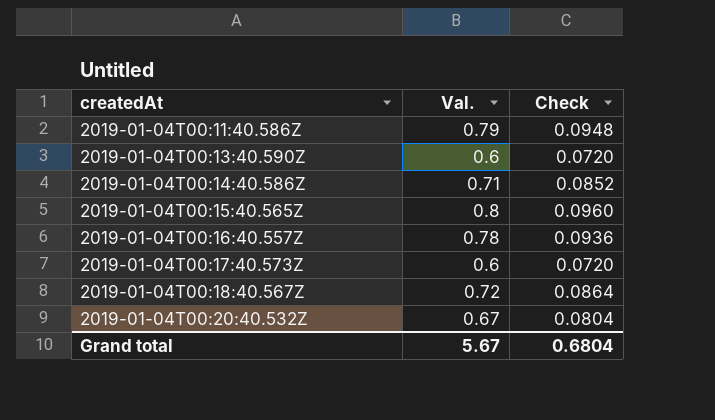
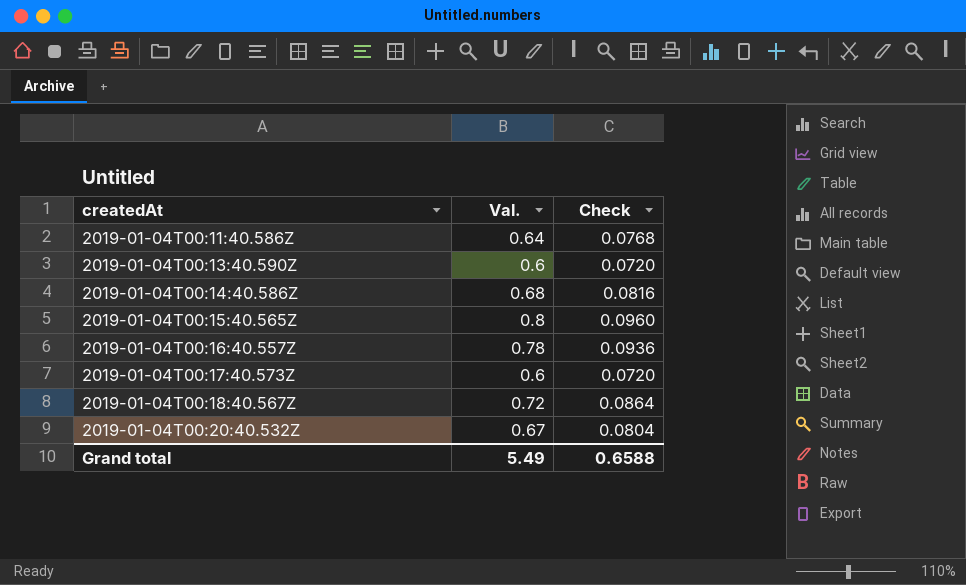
2019-01-04T00:11:40.586Z | Val.: 0.79 -> 0.64
2019-01-04T00:11:40.586Z | Check: 0.0948 -> 0.0768
2019-01-04T00:14:40.586Z | Val.: 0.71 -> 0.68
2019-01-04T00:14:40.586Z | Check: 0.0852 -> 0.0816
Grand total | Val.: 5.67 -> 5.49
Grand total | Check: 0.6804 -> 0.6588

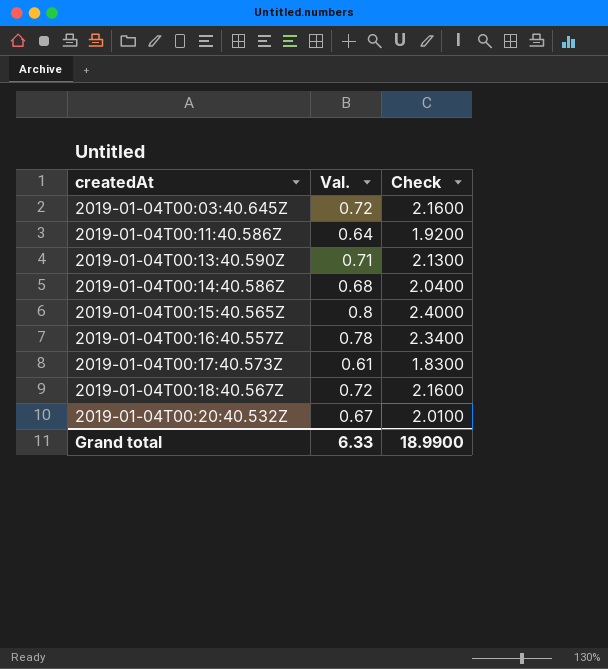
column Check | formula: [Val.] * 0.12 -> [Val.] * 3
row 2019-01-04T00:03:40.645Z: none -> 0.72 | 2.1600
2019-01-04T00:13:40.590Z | Val.: 0.6 -> 0.71
2019-01-04T00:17:40.573Z | Val.: 0.6 -> 0.61
Grand total | Val.: 5.49 -> 6.33
Grand total | Check: 0.6588 -> 18.9900

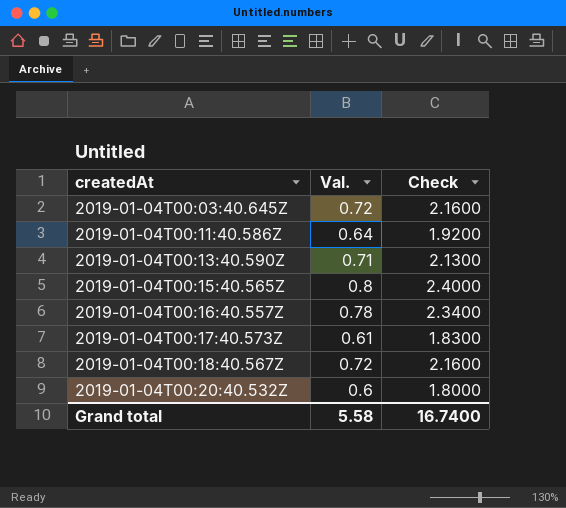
row 2019-01-04T00:14:40.586Z: 0.68 | 2.0400 -> none
2019-01-04T00:20:40.532Z | Val.: 0.67 -> 0.6
2019-01-04T00:20:40.532Z | Check: 2.0100 -> 1.8000
Grand total | Val.: 6.33 -> 5.58
Grand total | Check: 18.9900 -> 16.7400

